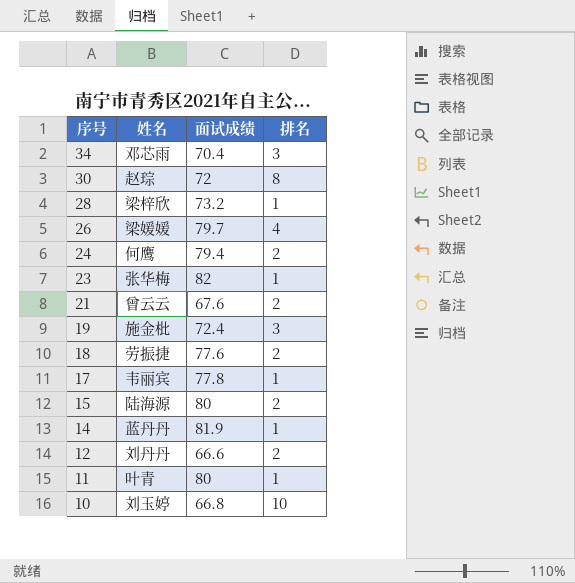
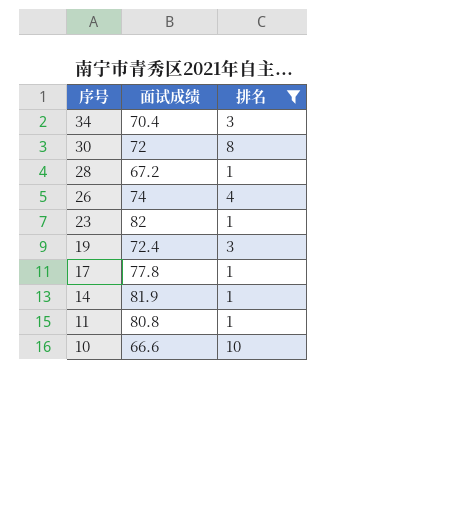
filter: none -> 排名 != 2
column 姓名 | position: 2 -> none
28 | 面试成绩: 73.2 -> 67.2
26 | 面试成绩: 79.7 -> 74
11 | 面试成绩: 80 -> 80.8
10 | 面试成绩: 66.8 -> 66.6

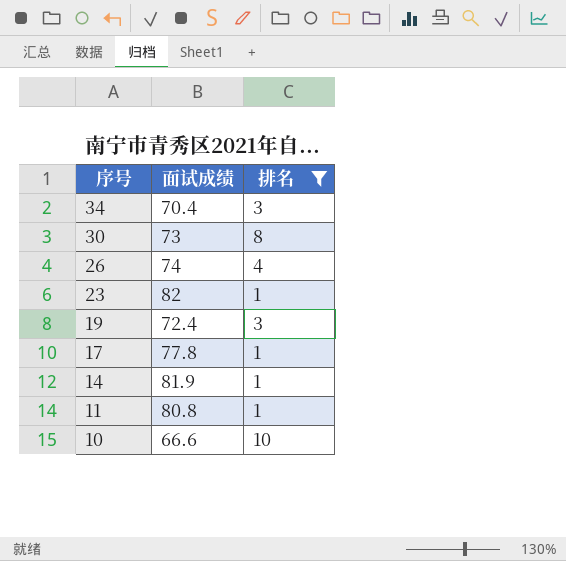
row 28: 67.2 | 1 -> none
30 | 面试成绩: 72 -> 73

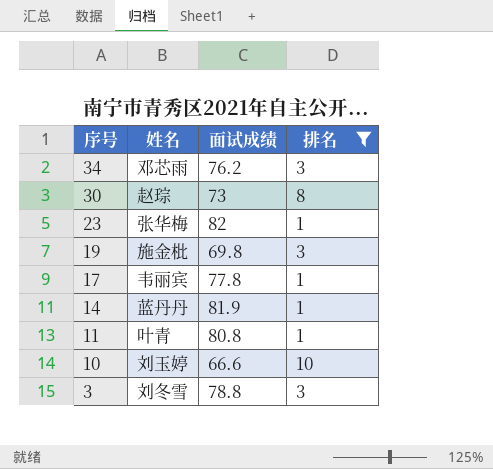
column 姓名 | position: none -> 2
row 26: 74 | 4 -> none
34 | 面试成绩: 70.4 -> 76.2
19 | 面试成绩: 72.4 -> 69.8
row 3: none -> 刘冬雪 | 78.8 | 3

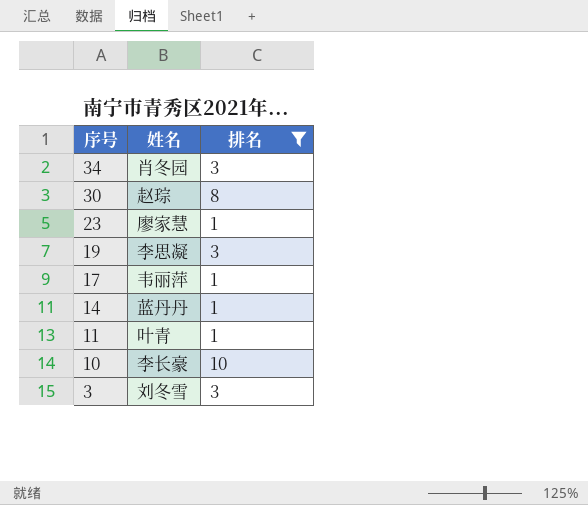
column 面试成绩 | position: 3 -> none
34 | 姓名: 邓芯雨 -> 肖冬园
23 | 姓名: 张华梅 -> 廖家慧
19 | 姓名: 施金枇 -> 李思凝
17 | 姓名: 韦丽宾 -> 韦丽萍
10 | 姓名: 刘玉婷 -> 李长豪

